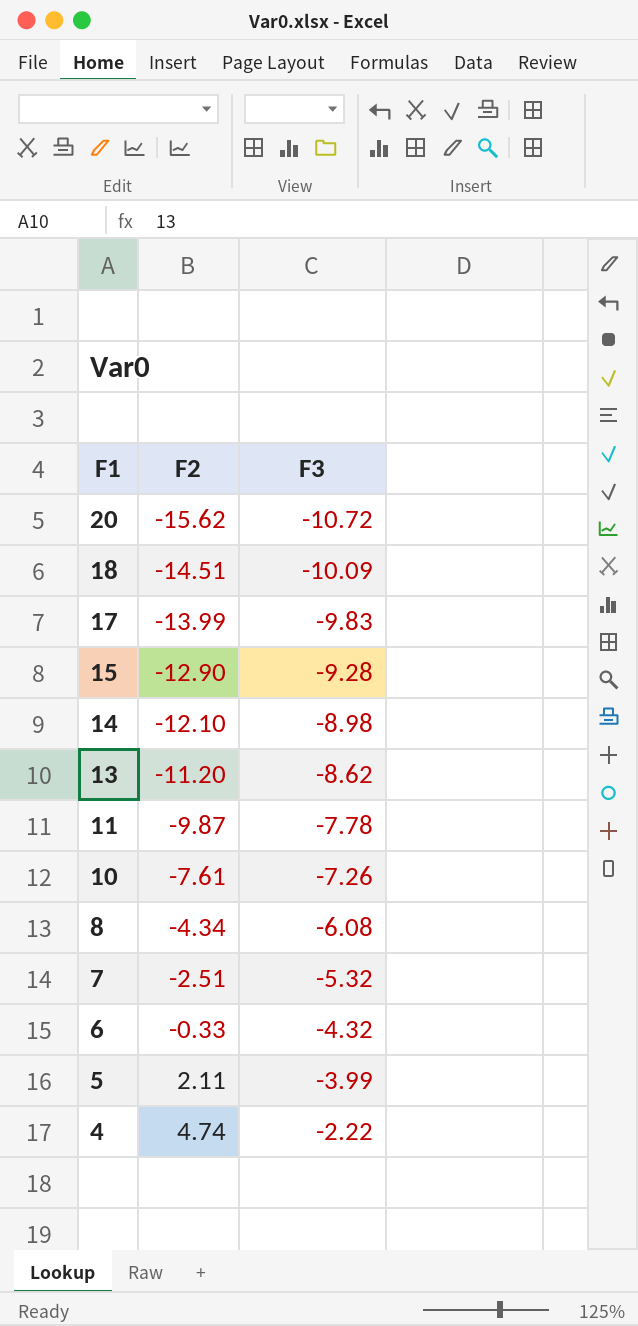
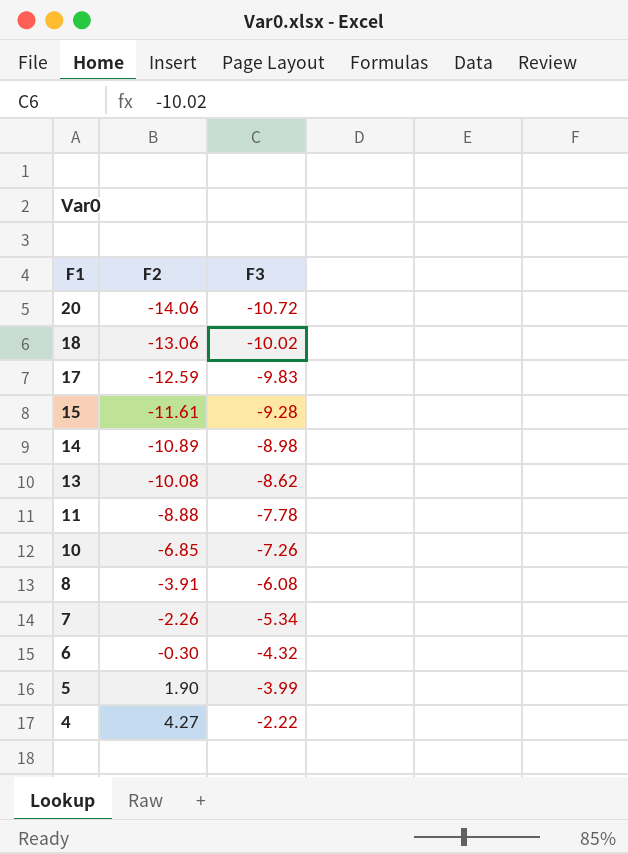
20 | F2: -15.62 -> -14.06
18 | F2: -14.51 -> -13.06
18 | F3: -10.09 -> -10.02
17 | F2: -13.99 -> -12.59
15 | F2: -12.90 -> -11.61
14 | F2: -12.10 -> -10.89
13 | F2: -11.20 -> -10.08
11 | F2: -9.87 -> -8.88
10 | F2: -7.61 -> -6.85
8 | F2: -4.34 -> -3.91
7 | F2: -2.51 -> -2.26
7 | F3: -5.32 -> -5.34
6 | F2: -0.33 -> -0.30
5 | F2: 2.11 -> 1.90
4 | F2: 4.74 -> 4.27

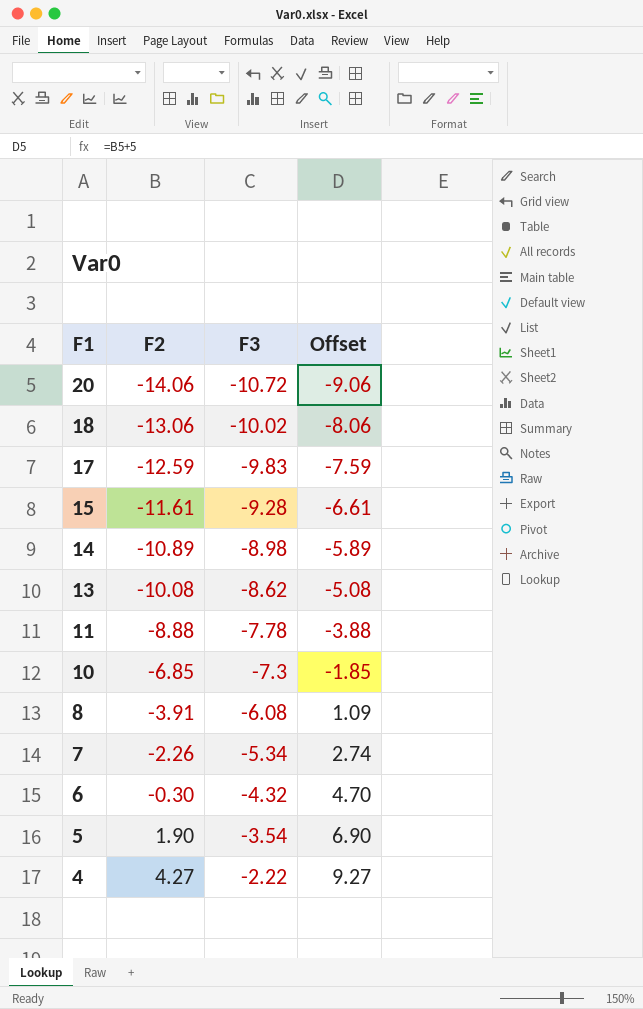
column Offset | formula: none -> [F2] + 5
10 | F3: -7.26 -> -7.3
5 | F3: -3.99 -> -3.54

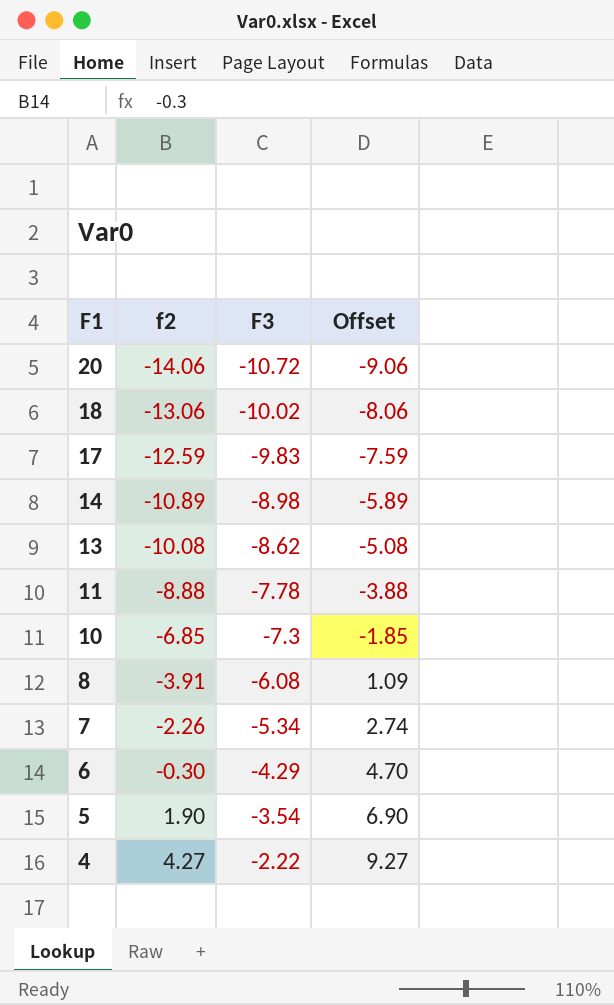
column name: F2 -> f2
row 15: -11.61 | -9.28 | -6.61 -> none
6 | F3: -4.32 -> -4.29

